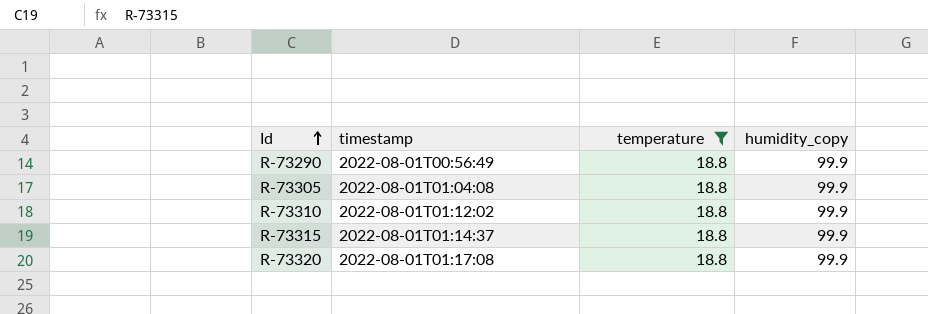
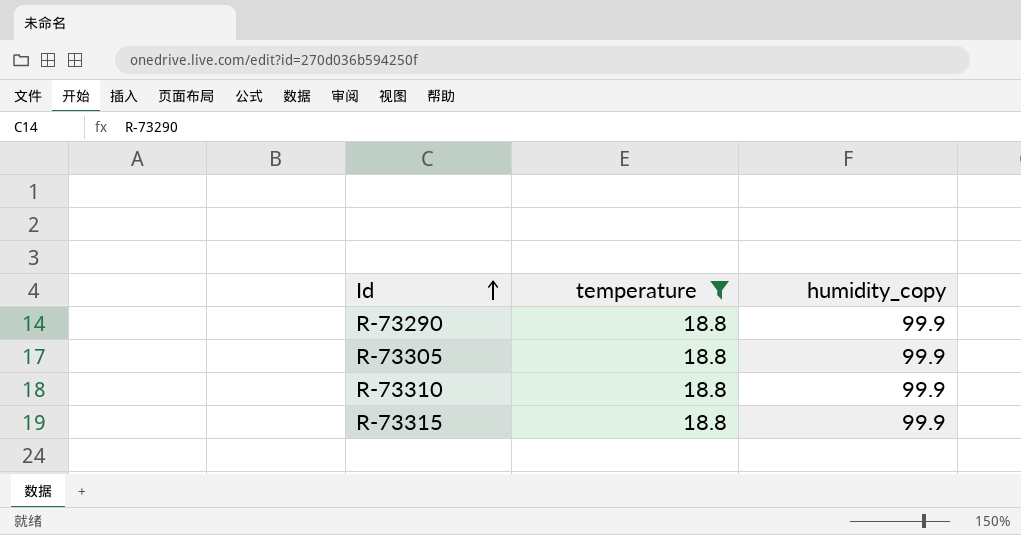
column timestamp | position: 2 -> none
row R-73320: 2022-08-01T01:17:08 | 18.8 | 99.9 -> none

